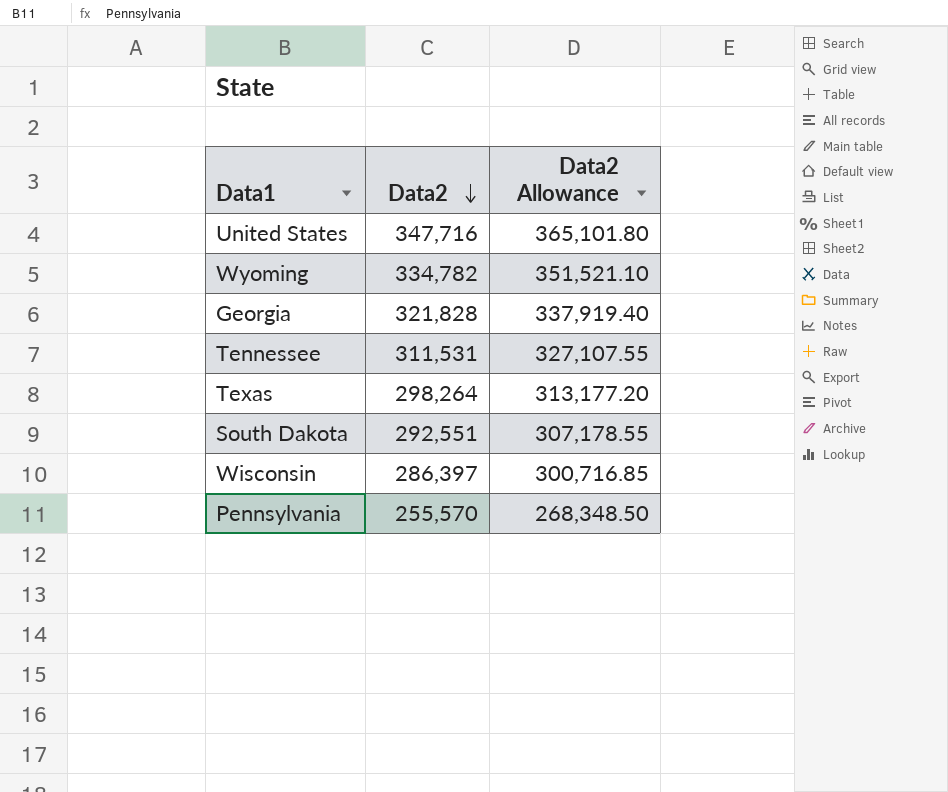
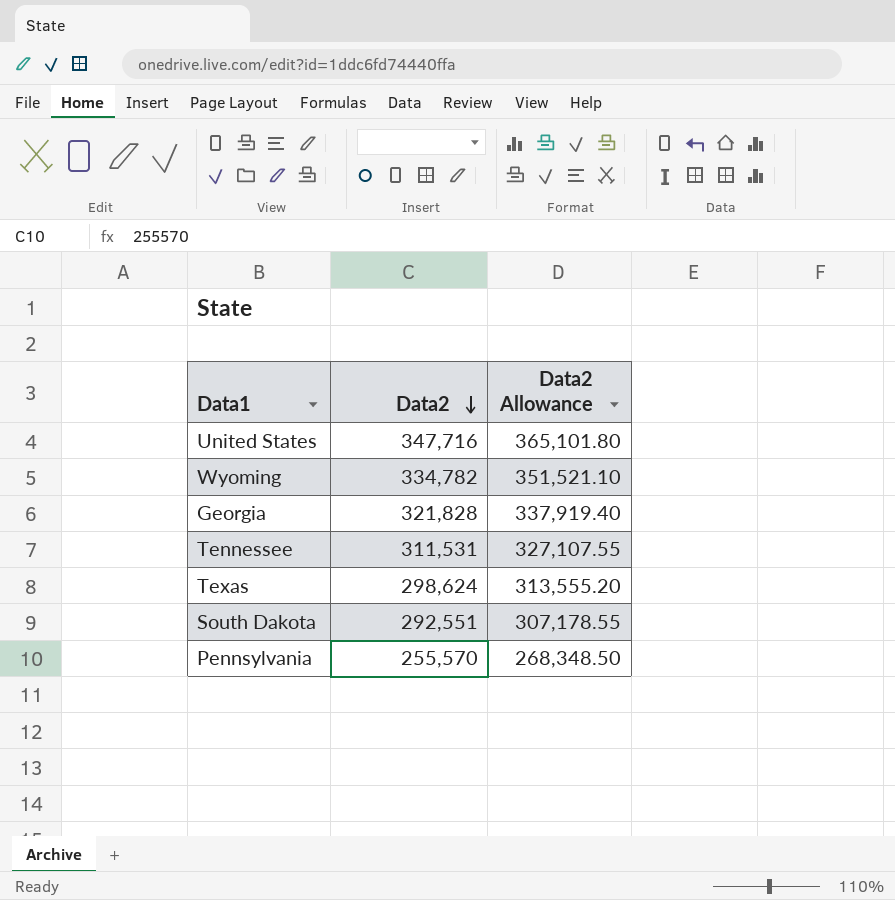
row Wisconsin: 286,397 | 300,716.85 -> none
Texas | Data2: 298,264 -> 298,624
Texas | Data2 Allowance: 313,177.20 -> 313,555.20

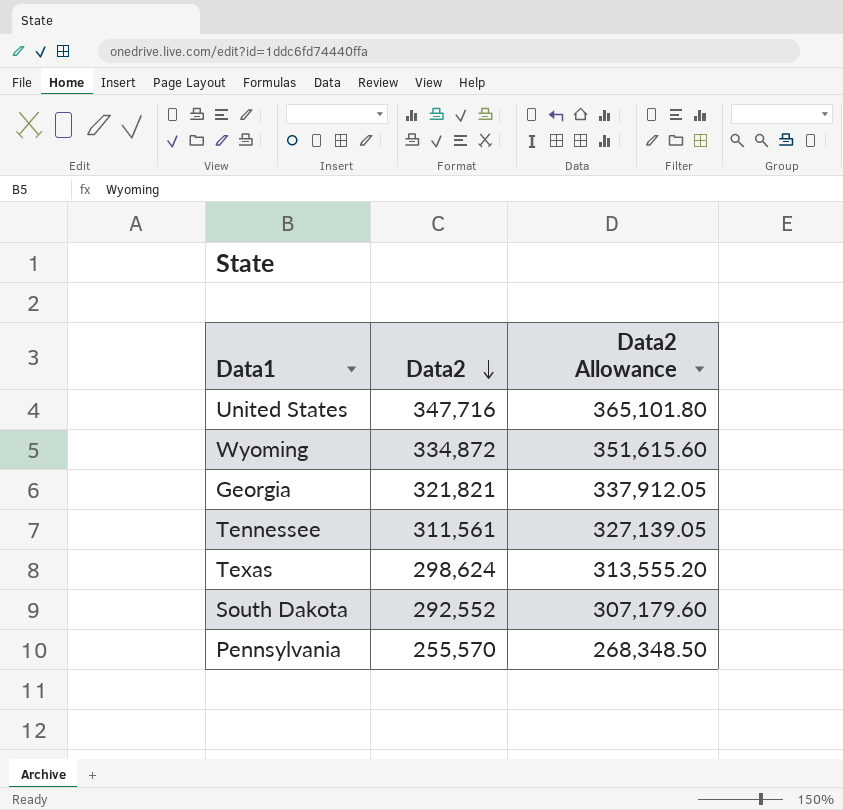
Wyoming | Data2: 334,782 -> 334,872
Wyoming | Data2 Allowance: 351,521.10 -> 351,615.60
Georgia | Data2: 321,828 -> 321,821
Georgia | Data2 Allowance: 337,919.40 -> 337,912.05
Tennessee | Data2: 311,531 -> 311,561
Tennessee | Data2 Allowance: 327,107.55 -> 327,139.05
South Dakota | Data2: 292,551 -> 292,552
South Dakota | Data2 Allowance: 307,178.55 -> 307,179.60

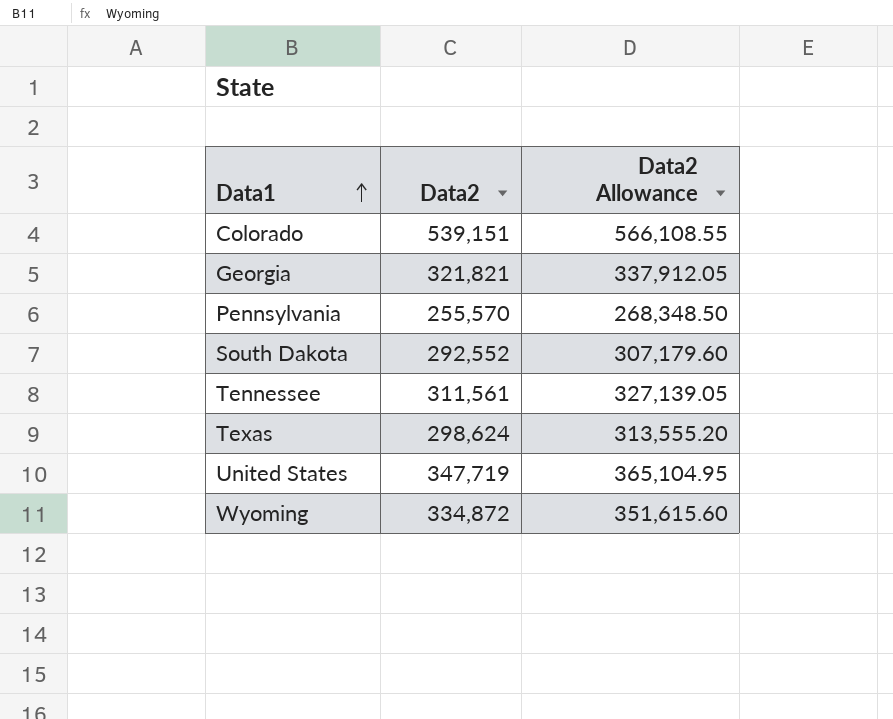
row order: Data2 descending -> Data1 ascending
row Colorado: none -> 539,151 | 566,108.55
United States | Data2: 347,716 -> 347,719
United States | Data2 Allowance: 365,101.80 -> 365,104.95

